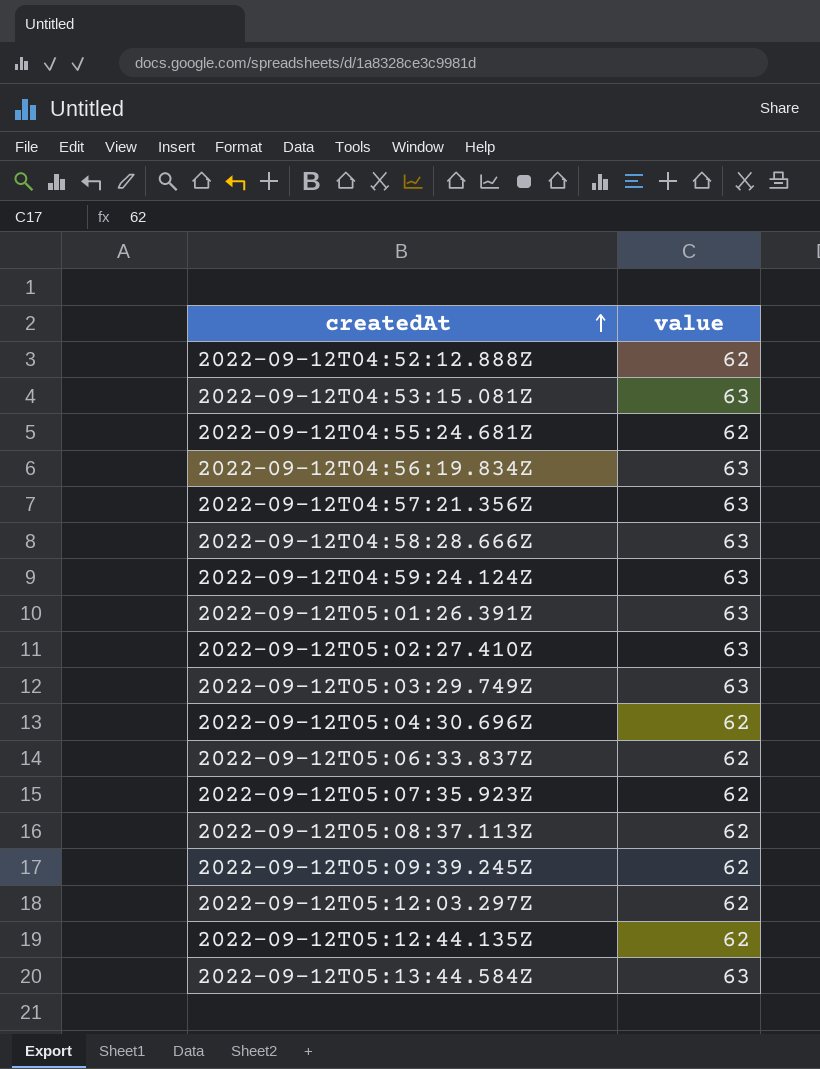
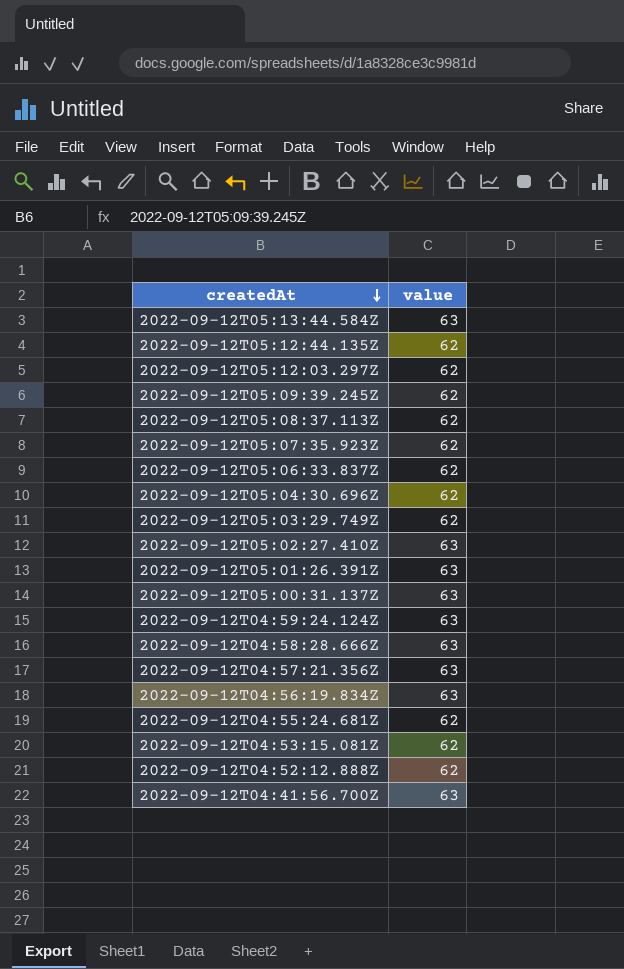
row order: createdAt ascending -> createdAt descending
2022-09-12T05:03:29.749Z | value: 63 -> 62
row 2022-09-12T05:00:31.137Z: none -> 63
2022-09-12T04:53:15.081Z | value: 63 -> 62
row 2022-09-12T04:41:56.700Z: none -> 63

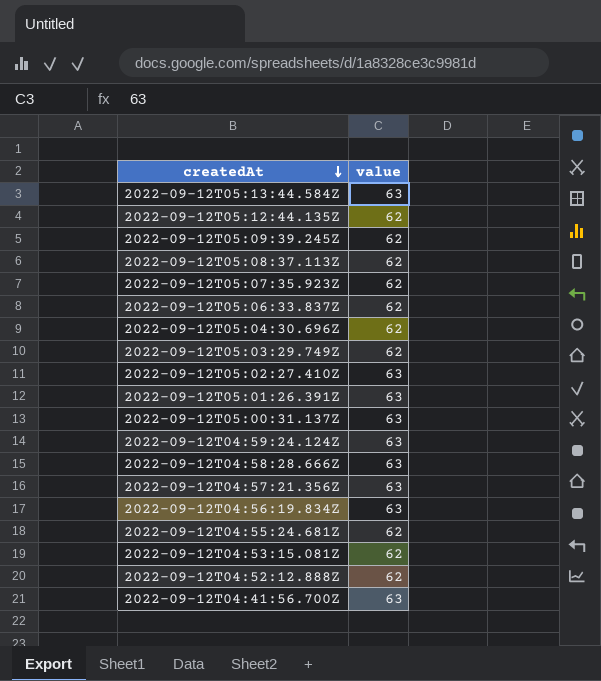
row 2022-09-12T05:12:03.297Z: 62 -> none

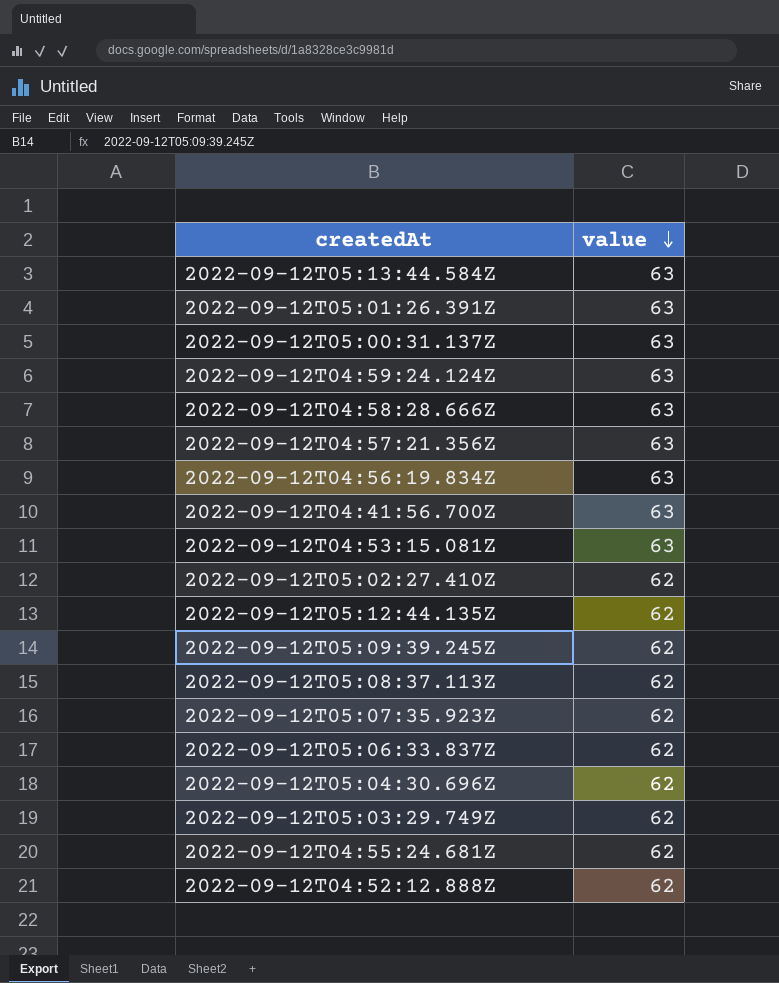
row order: createdAt descending -> value descending
2022-09-12T04:53:15.081Z | value: 62 -> 63
2022-09-12T05:02:27.410Z | value: 63 -> 62

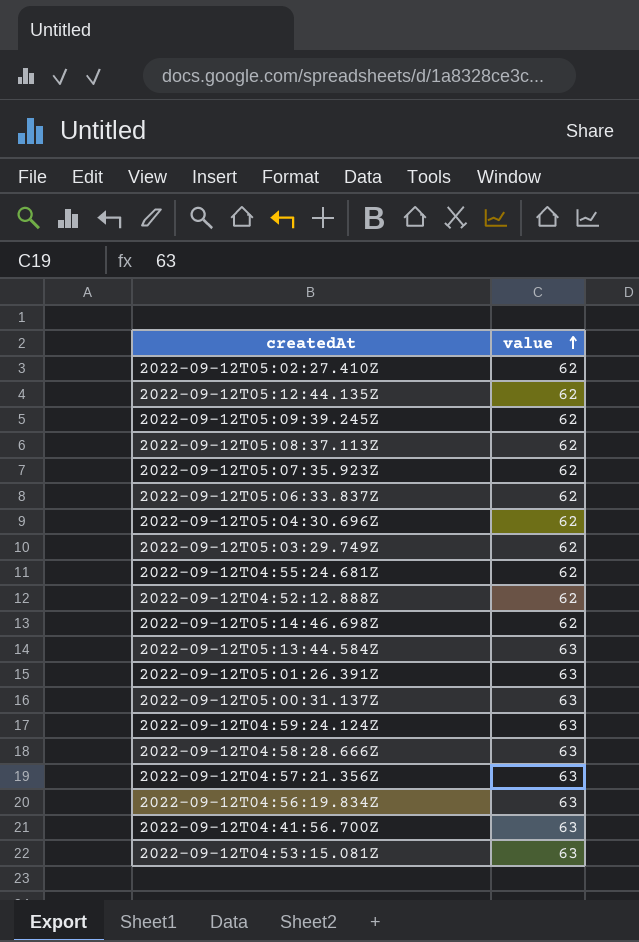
row order: value descending -> value ascending
row 2022-09-12T05:14:46.698Z: none -> 62

